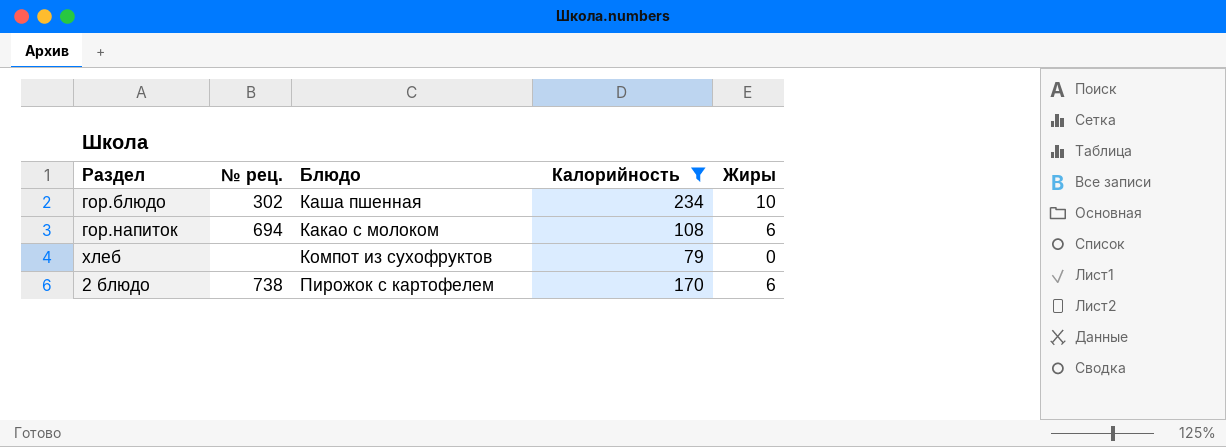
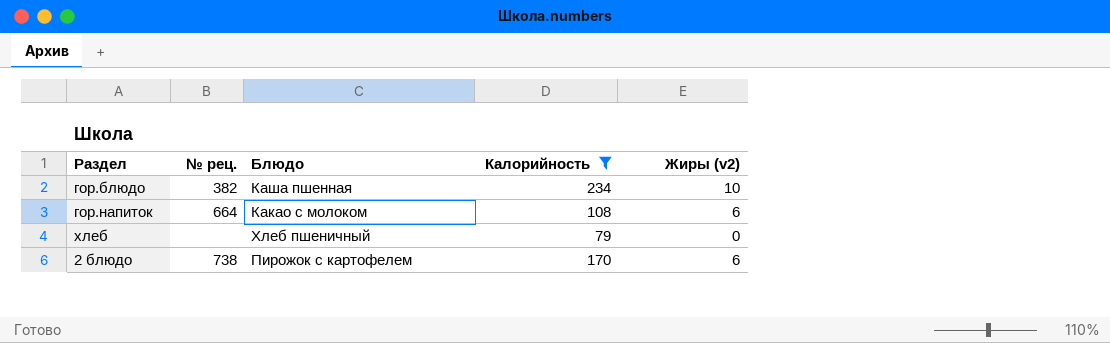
column name: Жиры -> Жиры (v2)
гор.блюдо | № рец.: 302 -> 382
гор.напиток | № рец.: 694 -> 664
хлеб | Блюдо: Компот из сухофруктов -> Хлеб пшеничный

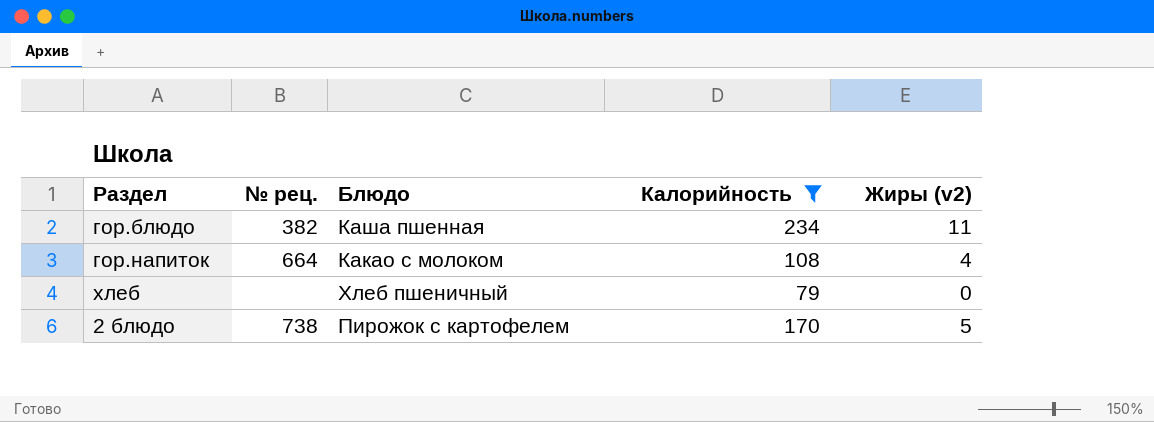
гор.блюдо | Жиры (v2): 10 -> 11
гор.напиток | Жиры (v2): 6 -> 4
2 блюдо | Жиры (v2): 6 -> 5

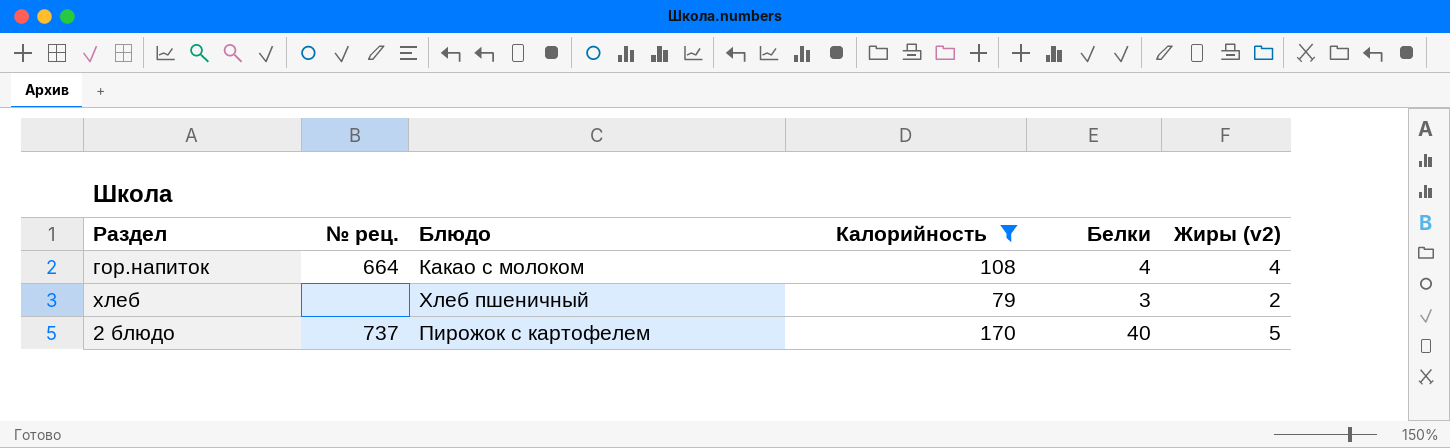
column Белки | position: none -> 5
row гор.блюдо: 382 | Каша пшенная | 234 | 11 -> none
хлеб | Жиры (v2): 0 -> 2
2 блюдо | № рец.: 738 -> 737

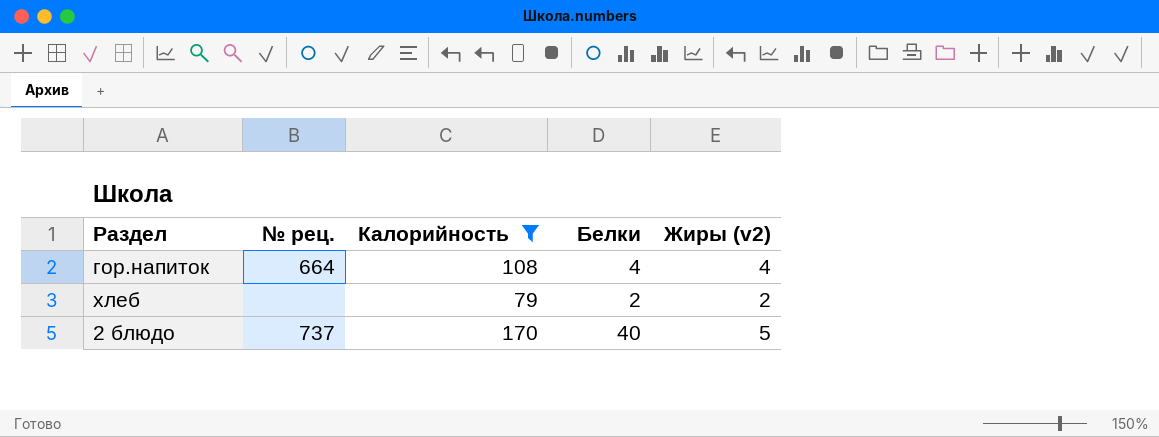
column Блюдо | position: 3 -> none
хлеб | Белки: 3 -> 2

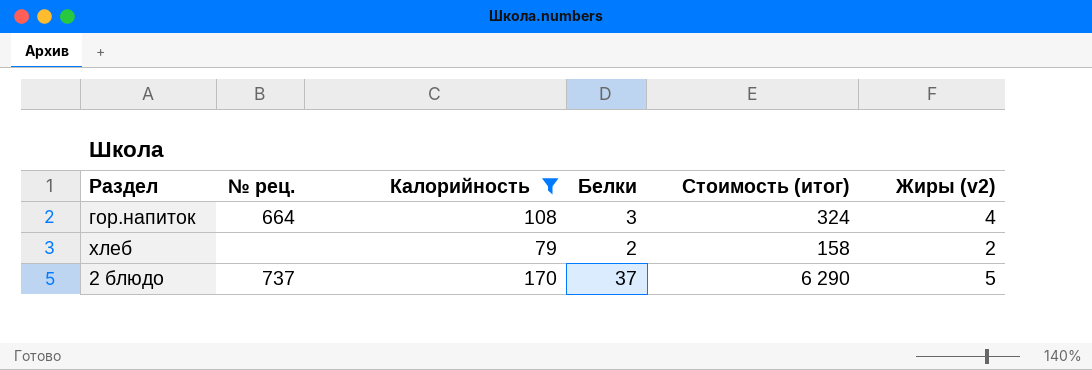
column Стоимость (итог) | formula: none -> [Калорийность] * [Белки]
гор.напиток | Белки: 4 -> 3
2 блюдо | Белки: 40 -> 37

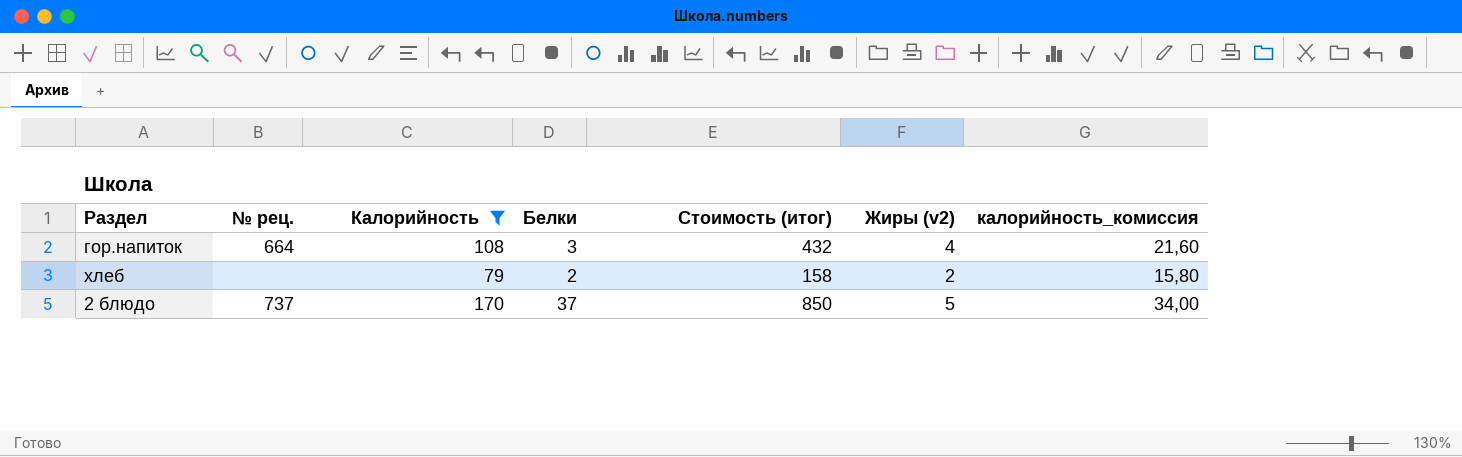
column Стоимость (итог) | formula: [Калорийность] * [Белки] -> [Калорийность] * [Жиры (v2)]
column калорийность_комиссия | formula: none -> [Калорийность] * 0,2

